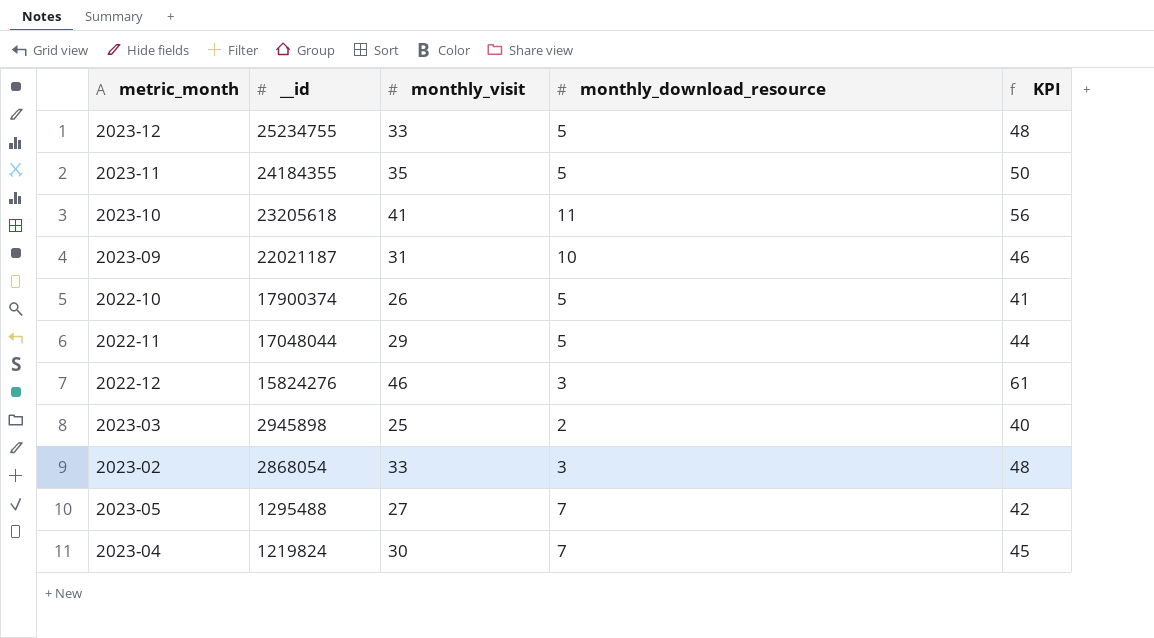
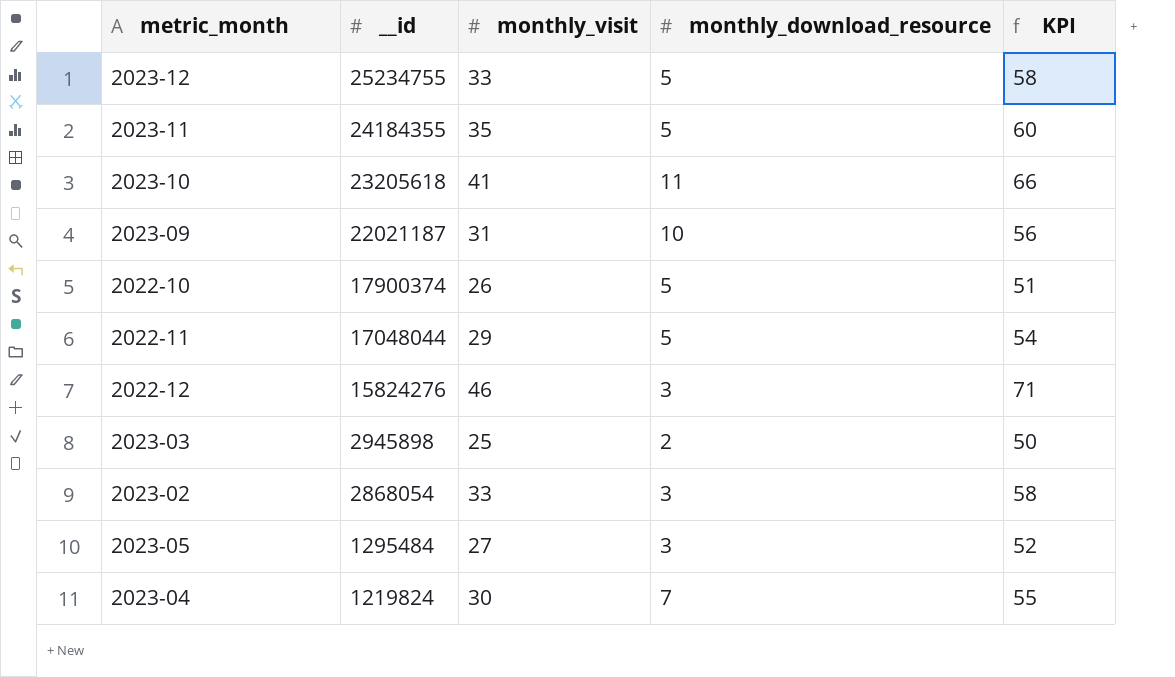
column KPI | formula: [monthly_visit] + 15 -> [monthly_visit] + 25
2023-05 | __id: 1295488 -> 1295484
2023-05 | monthly_download_resource: 7 -> 3

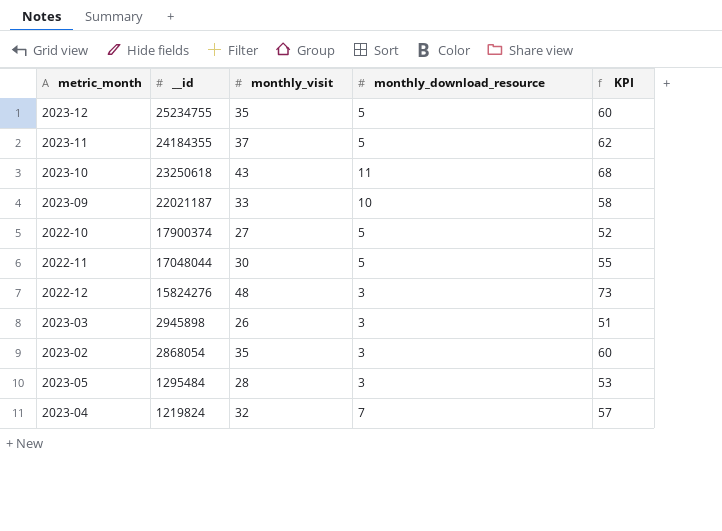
2023-12 | monthly_visit: 33 -> 35
2023-12 | KPI: 58 -> 60
2023-11 | monthly_visit: 35 -> 37
2023-11 | KPI: 60 -> 62
2023-10 | __id: 23205618 -> 23250618
2023-10 | monthly_visit: 41 -> 43
2023-10 | KPI: 66 -> 68
2023-09 | monthly_visit: 31 -> 33
2023-09 | KPI: 56 -> 58
2022-10 | monthly_visit: 26 -> 27
2022-10 | KPI: 51 -> 52
2022-11 | monthly_visit: 29 -> 30
2022-11 | KPI: 54 -> 55
2022-12 | monthly_visit: 46 -> 48
2022-12 | KPI: 71 -> 73
2023-03 | monthly_visit: 25 -> 26
2023-03 | monthly_download_resource: 2 -> 3
2023-03 | KPI: 50 -> 51
2023-02 | monthly_visit: 33 -> 35
2023-02 | KPI: 58 -> 60
2023-05 | monthly_visit: 27 -> 28
2023-05 | KPI: 52 -> 53
2023-04 | monthly_visit: 30 -> 32
2023-04 | KPI: 55 -> 57

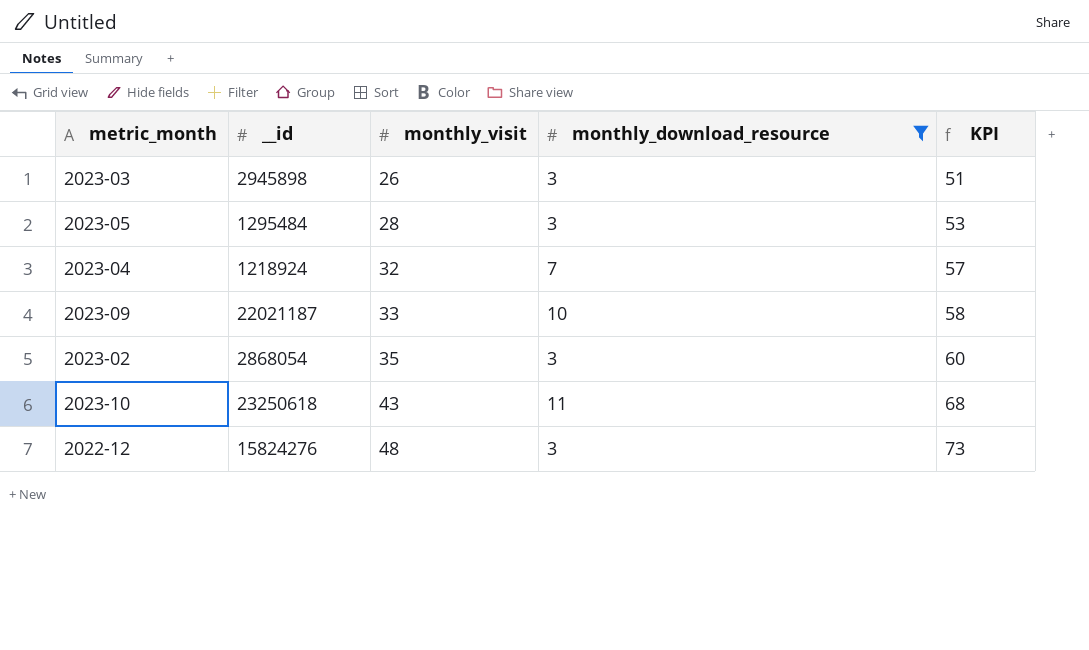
filter: none -> monthly_download_resource != 5
row order: __id descending -> monthly_visit ascending
2023-04 | __id: 1219824 -> 1218924

